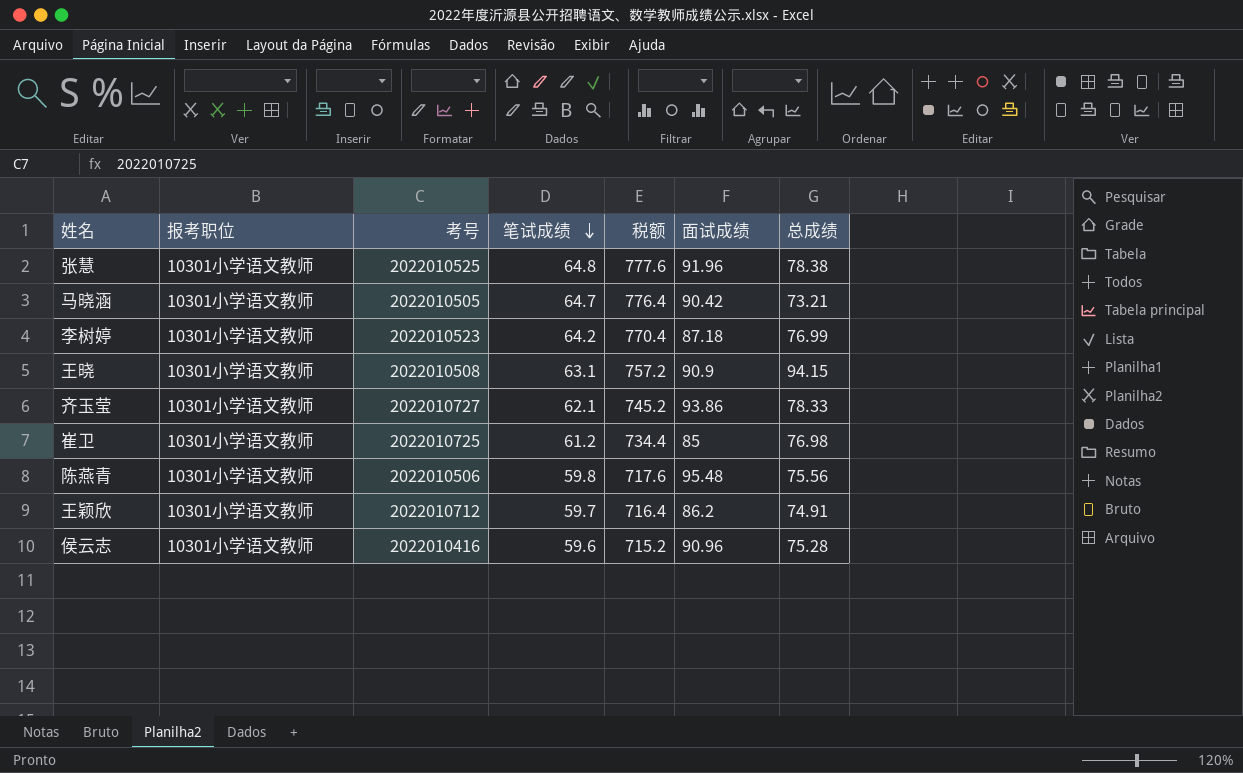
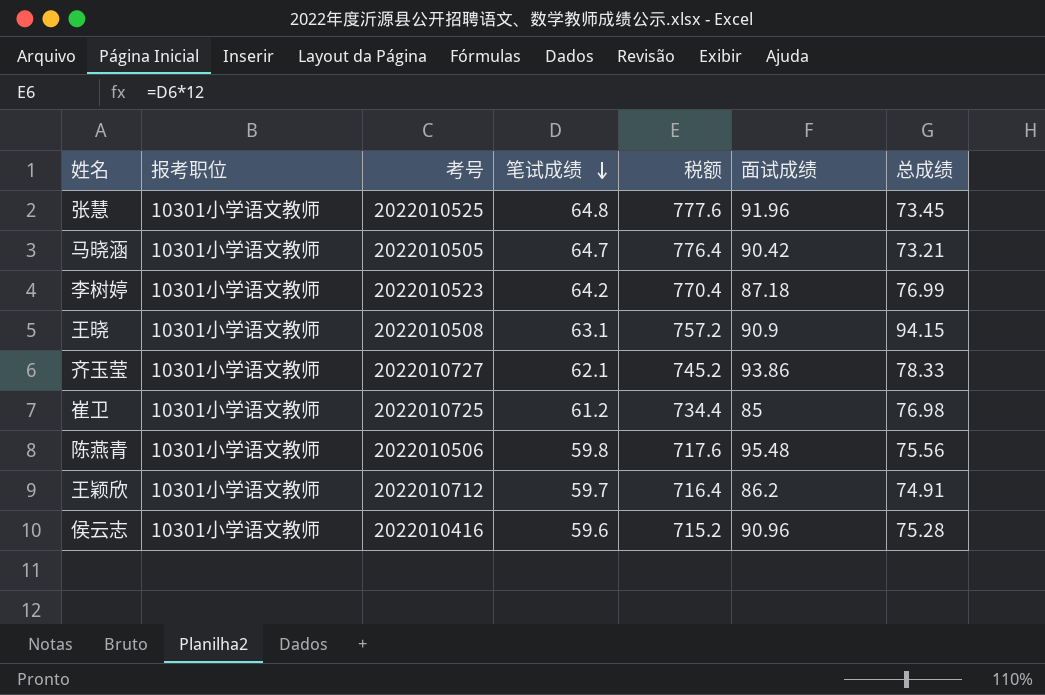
张慧 | 总成绩: 78.38 -> 73.45

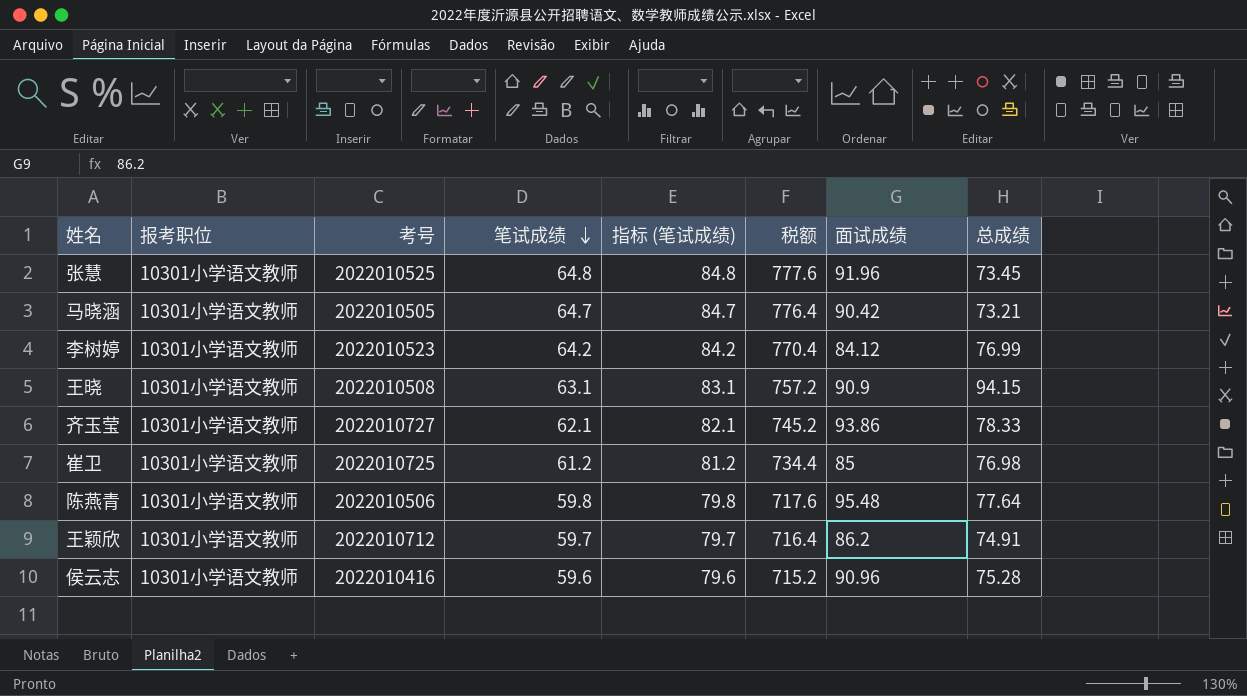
column 指标 (笔试成绩) | formula: none -> [笔试成绩] + 20
李树婷 | 面试成绩: 87.18 -> 84.12
陈燕青 | 总成绩: 75.56 -> 77.64

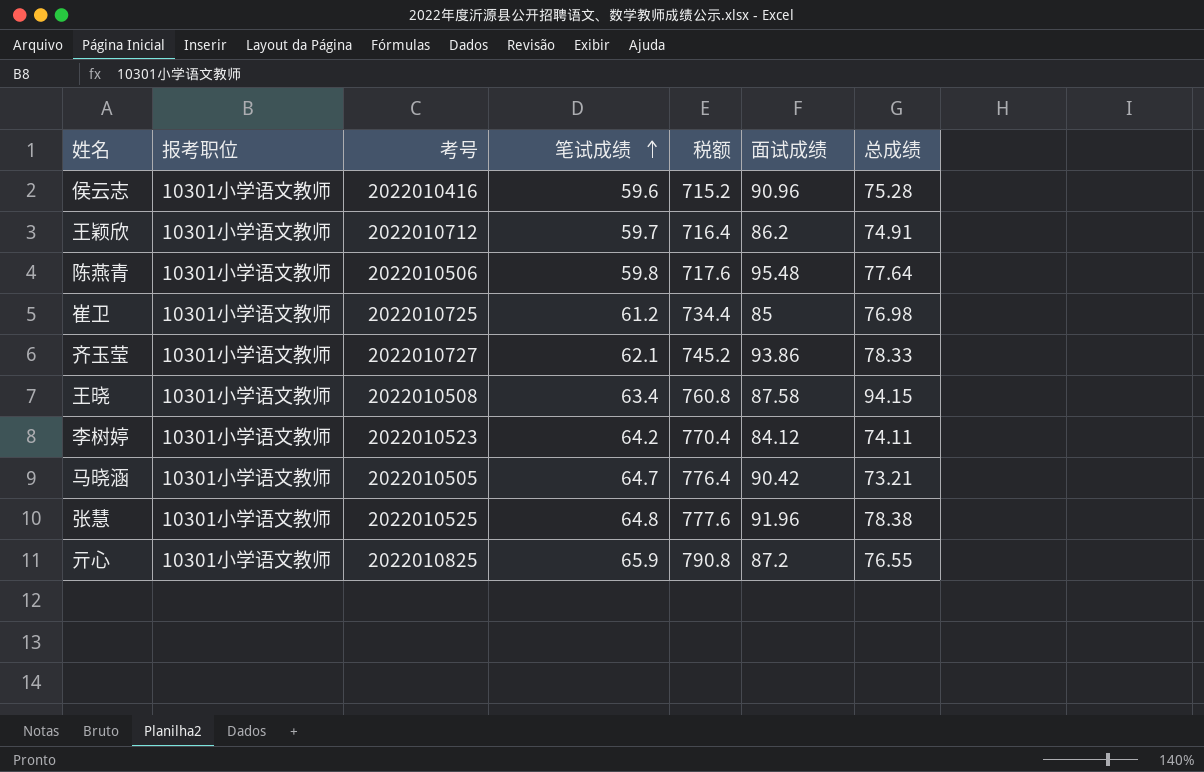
row order: 笔试成绩 descending -> 笔试成绩 ascending
column 指标 (笔试成绩) | formula: [笔试成绩] + 20 -> none
王晓 | 笔试成绩: 63.1 -> 63.4
王晓 | 税额: 757.2 -> 760.8
王晓 | 面试成绩: 90.9 -> 87.58
李树婷 | 总成绩: 76.99 -> 74.11
张慧 | 总成绩: 73.45 -> 78.38
row 亓心: none -> 10301小学语文教师 | 2022010825 | 65.9 | 790.8 | 87.2 | 76.55

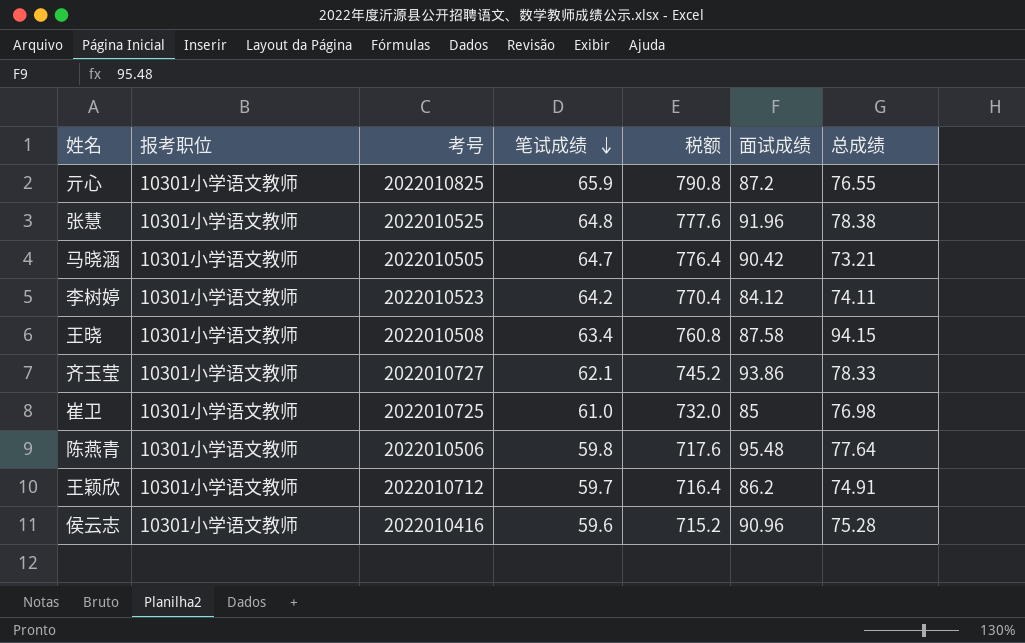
row order: 笔试成绩 ascending -> 笔试成绩 descending
崔卫 | 笔试成绩: 61.2 -> 61.0
崔卫 | 税额: 734.4 -> 732.0

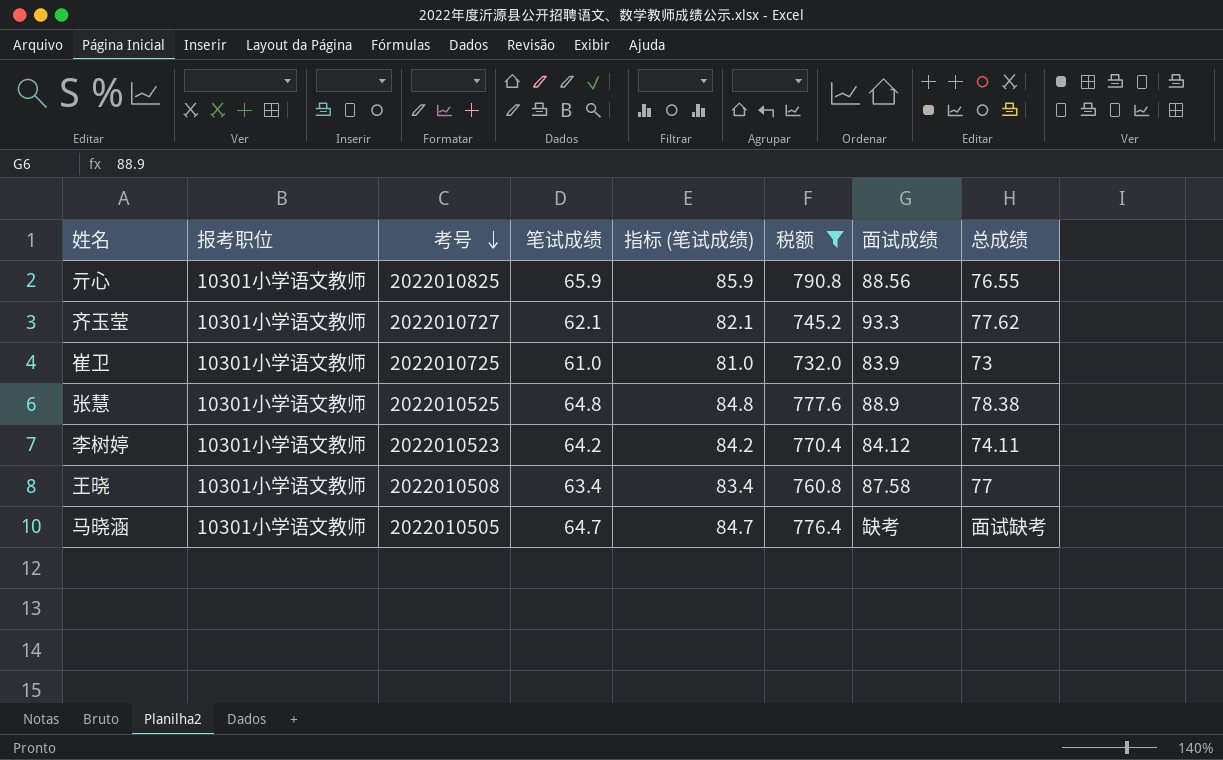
filter: none -> 税额 >= 732.0
row order: 笔试成绩 descending -> 考号 descending
column 指标 (笔试成绩) | formula: none -> [笔试成绩] + 20
亓心 | 面试成绩: 87.2 -> 88.56
齐玉莹 | 面试成绩: 93.86 -> 93.3
齐玉莹 | 总成绩: 78.33 -> 77.62
崔卫 | 面试成绩: 85 -> 83.9
崔卫 | 总成绩: 76.98 -> 73
张慧 | 面试成绩: 91.96 -> 88.9
王晓 | 总成绩: 94.15 -> 77
马晓涵 | 面试成绩: 90.42 -> 缺考
马晓涵 | 总成绩: 73.21 -> 面试缺考

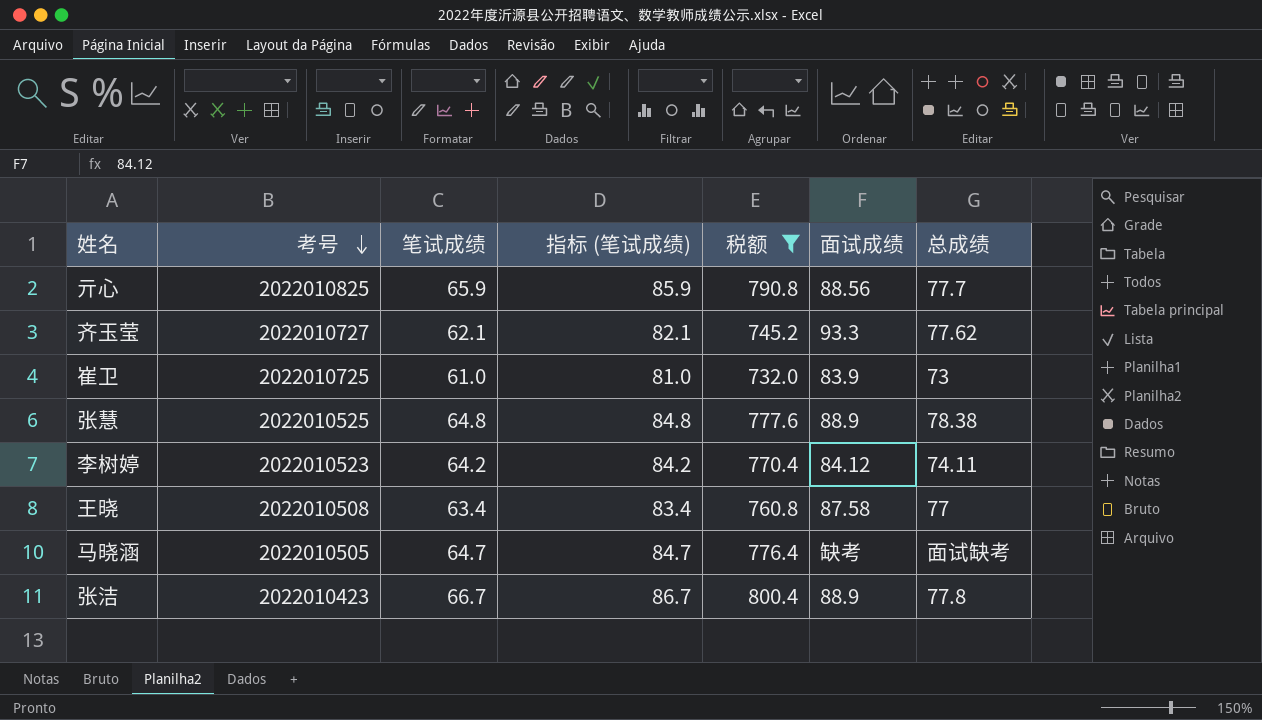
column 报考职位 | position: 2 -> none
亓心 | 总成绩: 76.55 -> 77.7
row 张洁: none -> 2022010423 | 66.7 | 86.7 | 800.4 | 88.9 | 77.8

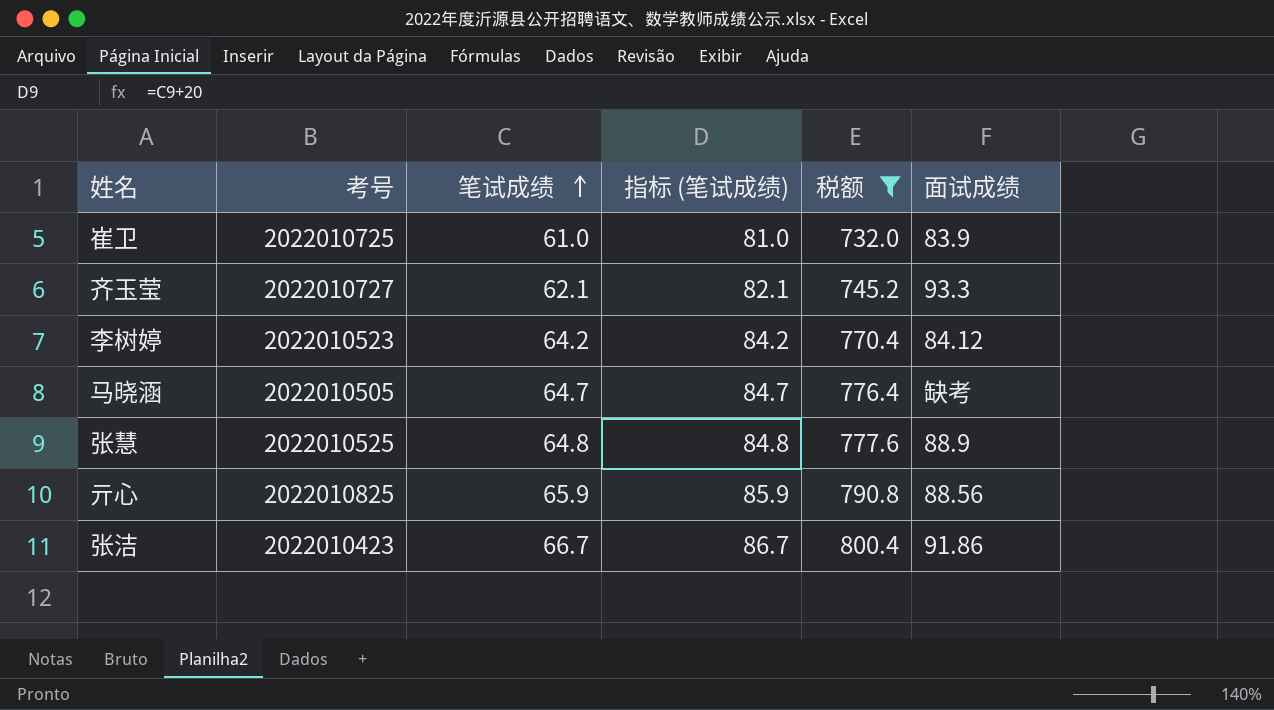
row order: 考号 descending -> 笔试成绩 ascending
column 总成绩 | position: 7 -> none
row 王晓: 2022010508 | 63.4 | 83.4 | 760.8 | 87.58 | 77 -> none
张洁 | 面试成绩: 88.9 -> 91.86

